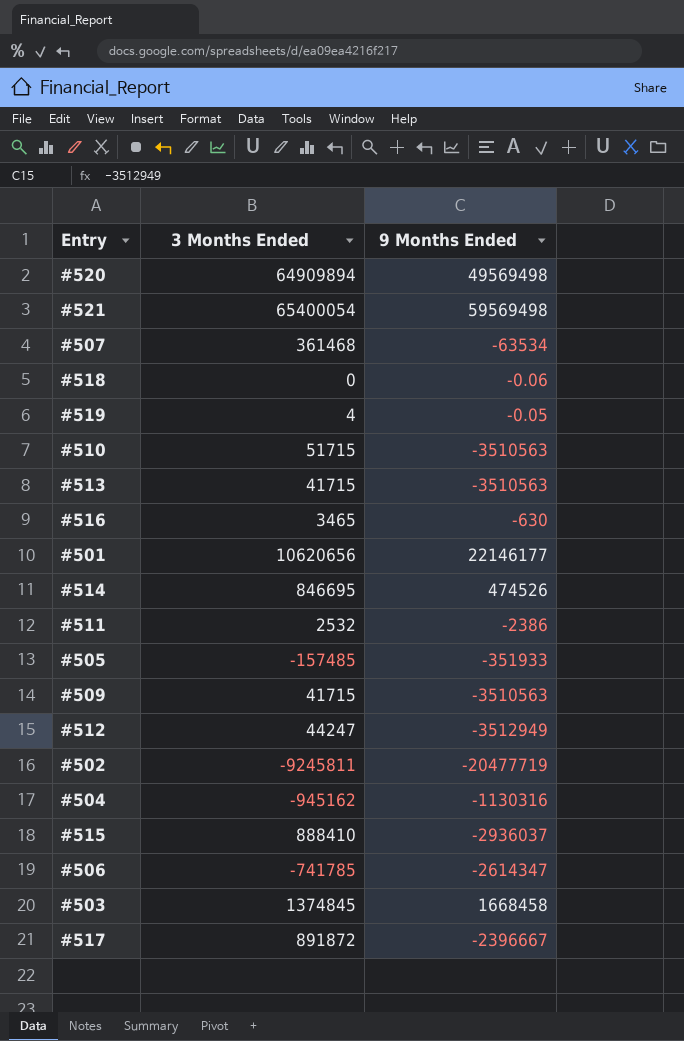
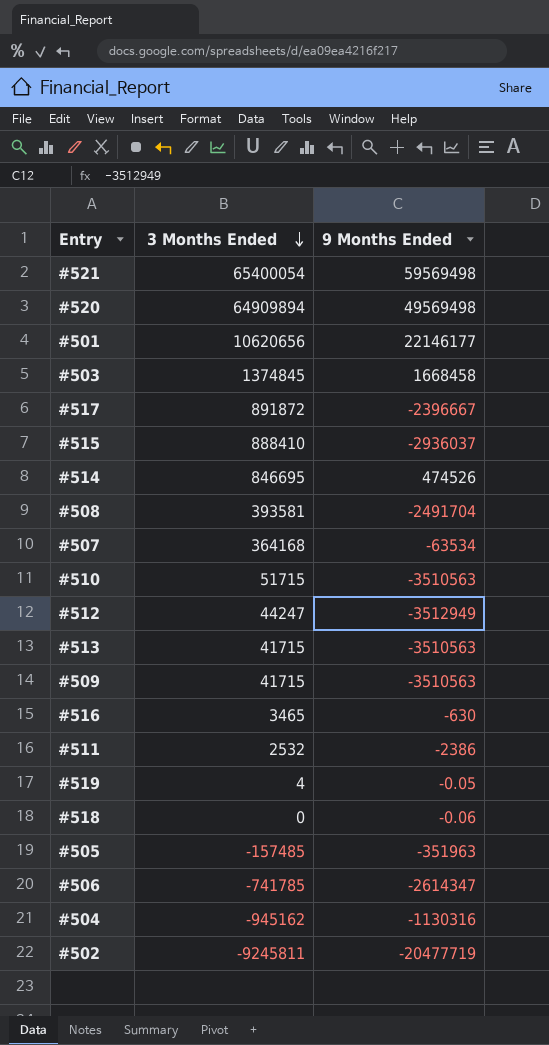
row order: none -> 3 Months Ended descending
row #508: none -> 393581 | -2491704
#507 | 3 Months Ended: 361468 -> 364168
#505 | 9 Months Ended: -351933 -> -351963

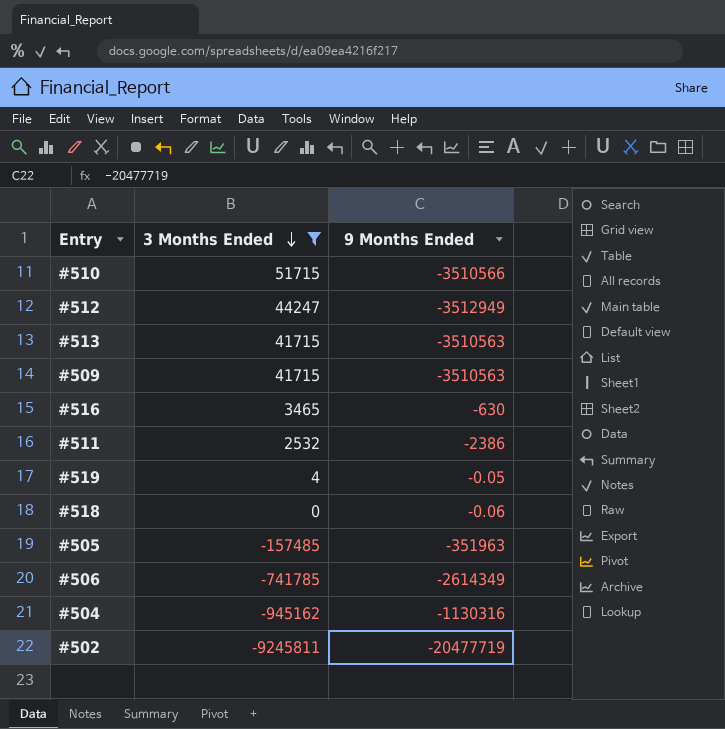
filter: none -> 3 Months Ended <= 51715
#510 | 9 Months Ended: -3510563 -> -3510566
#506 | 9 Months Ended: -2614347 -> -2614349

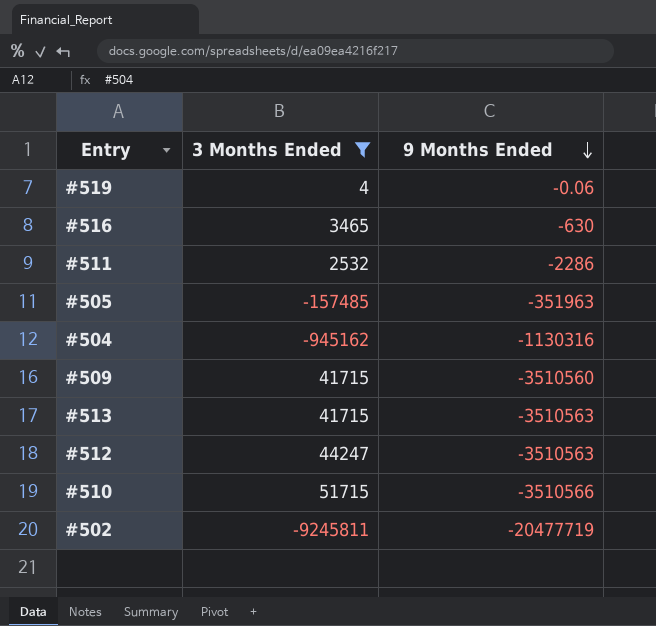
row order: 3 Months Ended descending -> 9 Months Ended descending
row #518: 0 | -0.06 -> none
row #506: -741785 | -2614349 -> none
#519 | 9 Months Ended: -0.05 -> -0.06
#511 | 9 Months Ended: -2386 -> -2286
#509 | 9 Months Ended: -3510563 -> -3510560
#512 | 9 Months Ended: -3512949 -> -3510563

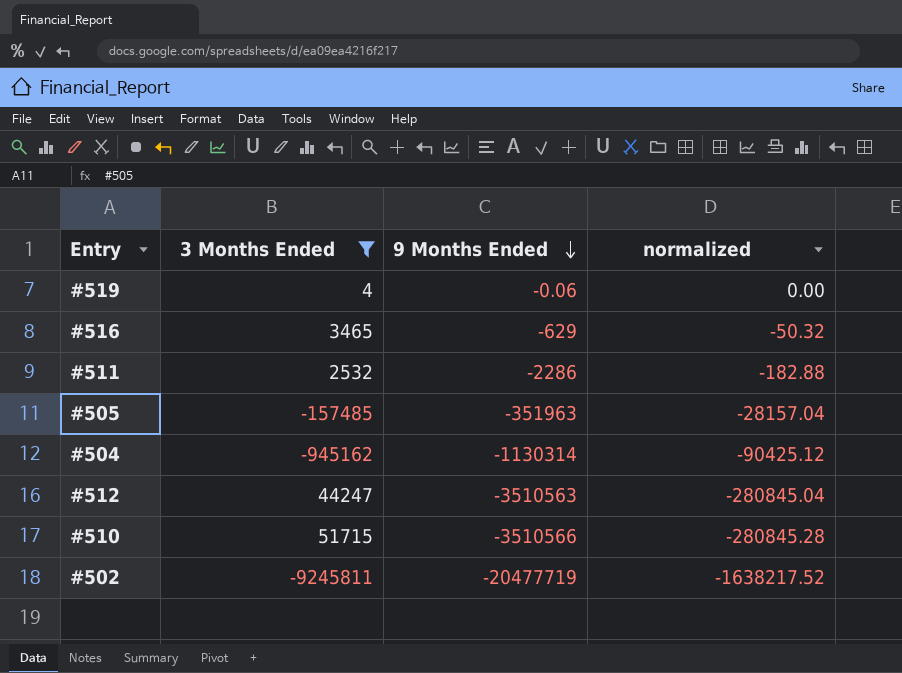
column normalized | formula: none -> [9 Months Ended] * 0.08
row #509: 41715 | -3510560 -> none
row #513: 41715 | -3510563 -> none
#516 | 9 Months Ended: -630 -> -629
#504 | 9 Months Ended: -1130316 -> -1130314

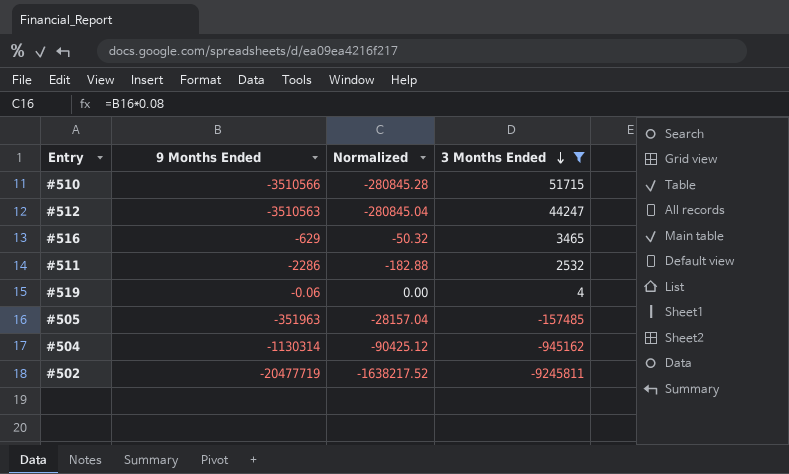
row order: 9 Months Ended descending -> 3 Months Ended descending
column name: normalized -> Normalized
column 3 Months Ended | position: 2 -> 4

